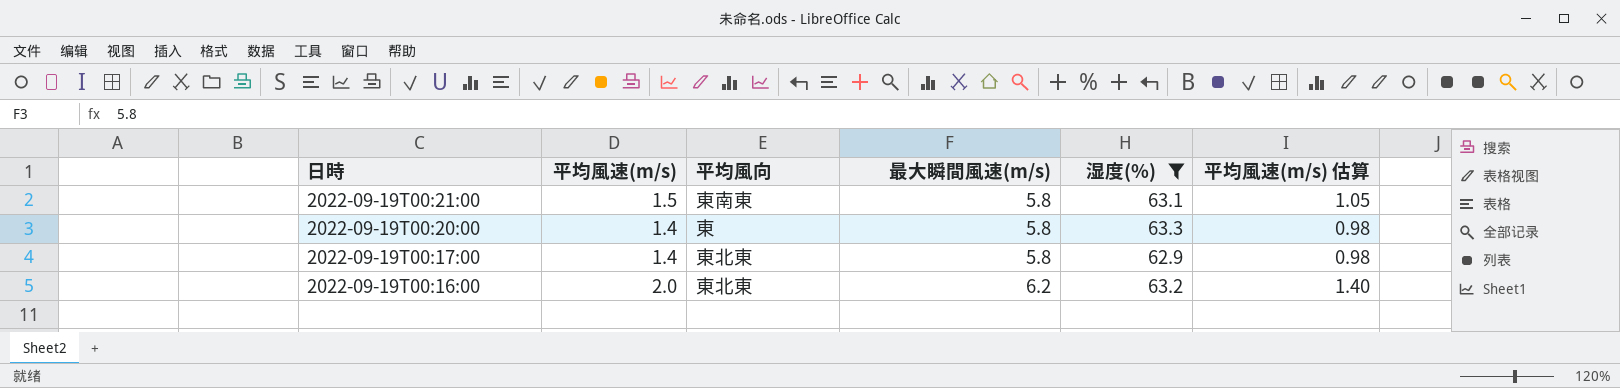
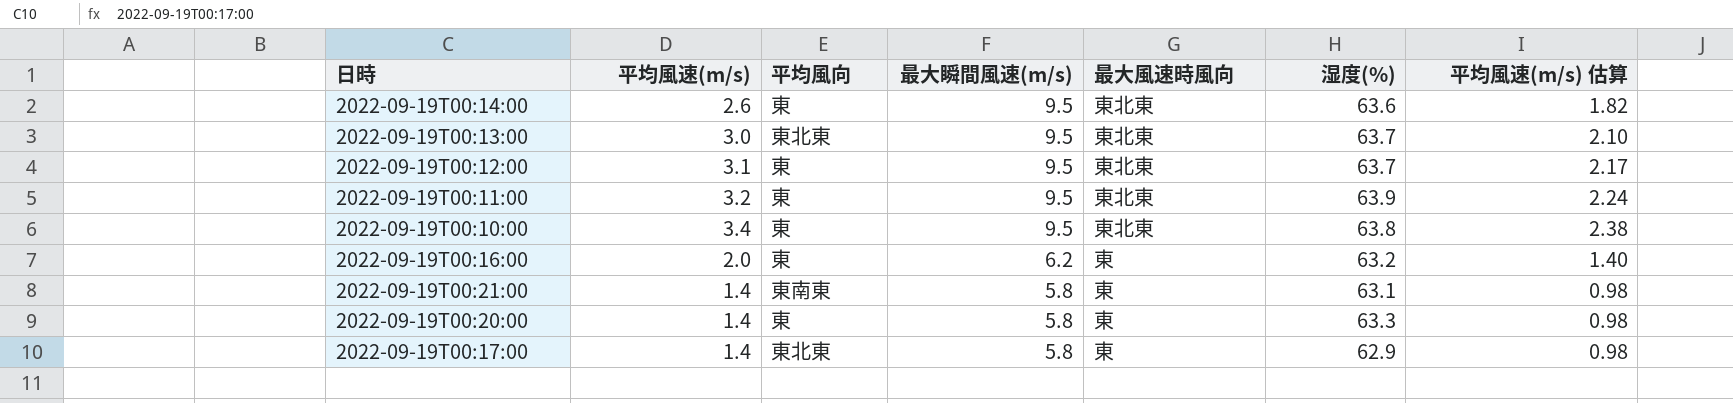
filter: 湿度(%) <= 63.3 -> none
row order: 日時 descending -> 最大瞬間風速(m/s) descending
column 最大風速時風向 | position: none -> 5
2022-09-19T00:16:00 | 平均風向: 東北東 -> 東
2022-09-19T00:21:00 | 平均風速(m/s): 1.5 -> 1.4
2022-09-19T00:21:00 | 平均風速(m/s) 估算: 1.05 -> 0.98

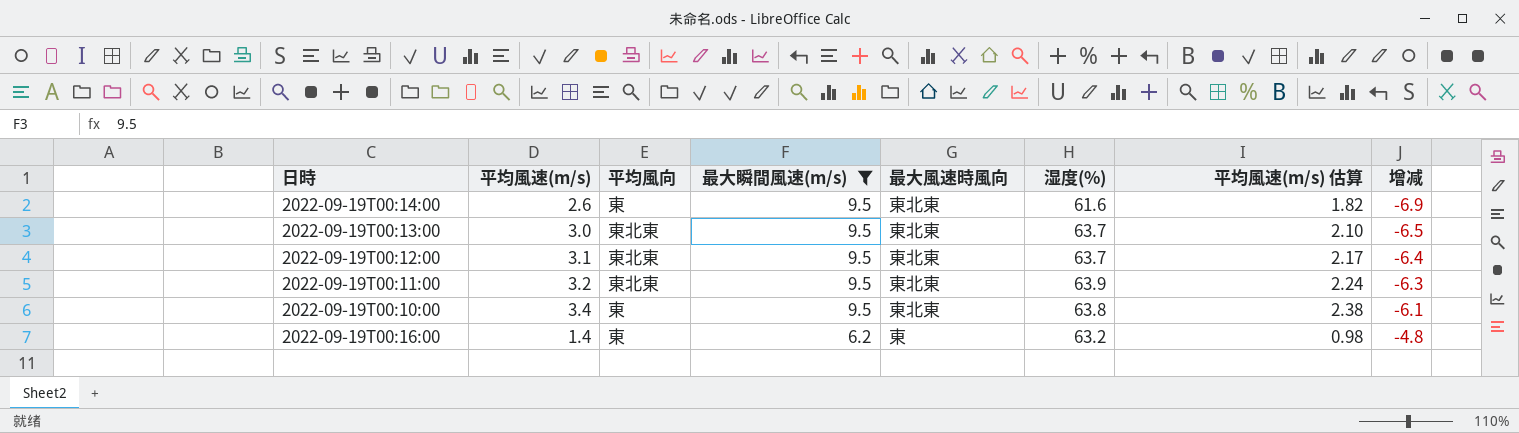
filter: none -> 最大瞬間風速(m/s) != 5.8
column 增减 | formula: none -> [平均風速(m/s)] - [最大瞬間風速(m/s)]
2022-09-19T00:14:00 | 湿度(%): 63.6 -> 61.6
2022-09-19T00:12:00 | 平均風向: 東 -> 東北東
2022-09-19T00:11:00 | 平均風向: 東 -> 東北東
2022-09-19T00:16:00 | 平均風速(m/s): 2.0 -> 1.4
2022-09-19T00:16:00 | 平均風速(m/s) 估算: 1.40 -> 0.98

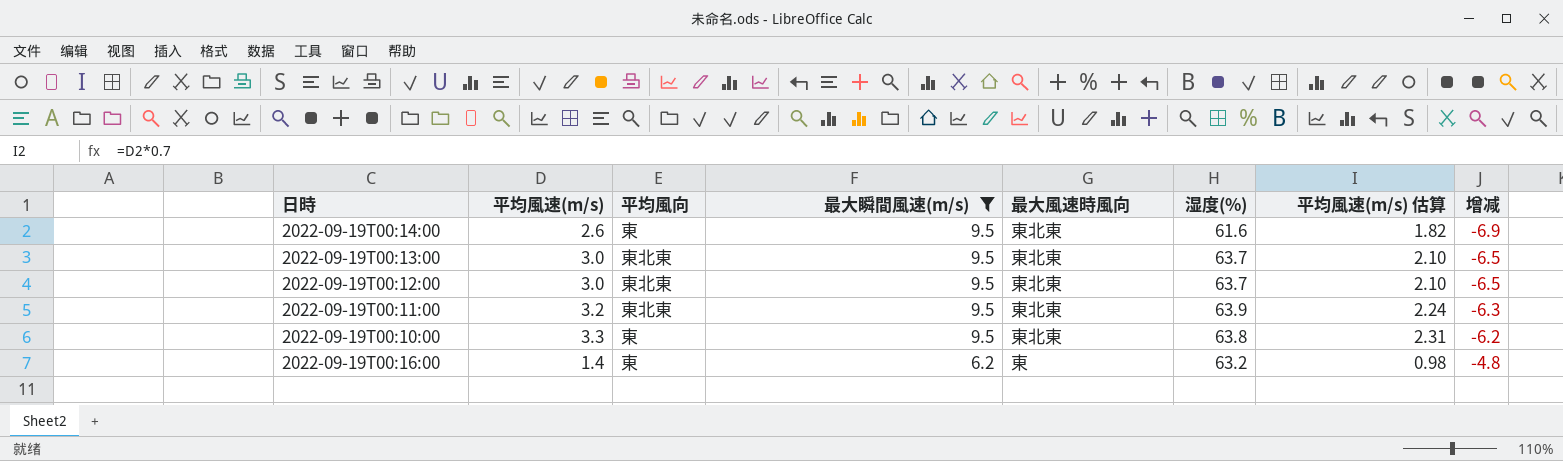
2022-09-19T00:12:00 | 平均風速(m/s): 3.1 -> 3.0
2022-09-19T00:12:00 | 平均風速(m/s) 估算: 2.17 -> 2.10
2022-09-19T00:12:00 | 增减: -6.4 -> -6.5
2022-09-19T00:10:00 | 平均風速(m/s): 3.4 -> 3.3
2022-09-19T00:10:00 | 平均風速(m/s) 估算: 2.38 -> 2.31
2022-09-19T00:10:00 | 增减: -6.1 -> -6.2

